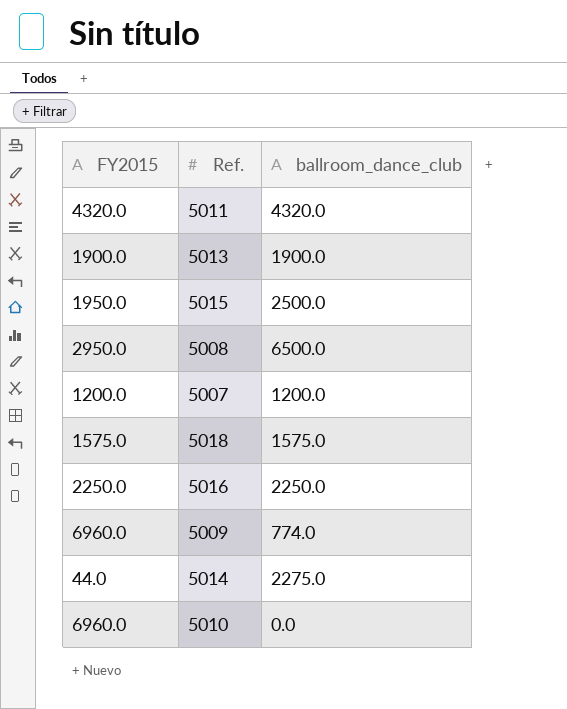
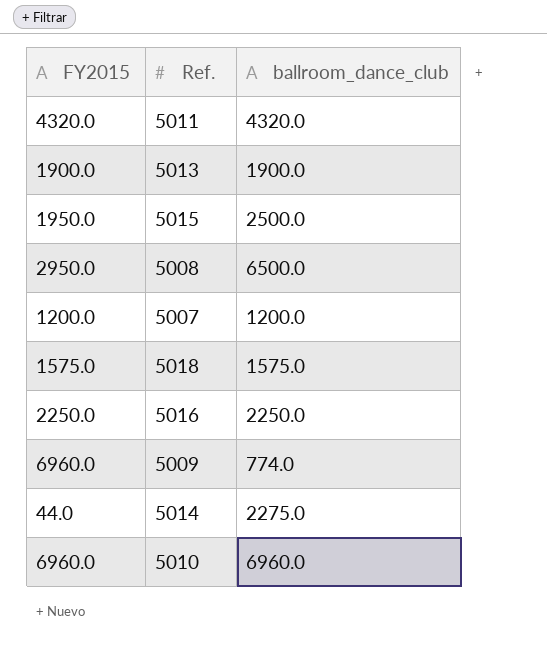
5010 | ballroom_dance_club: 0.0 -> 6960.0

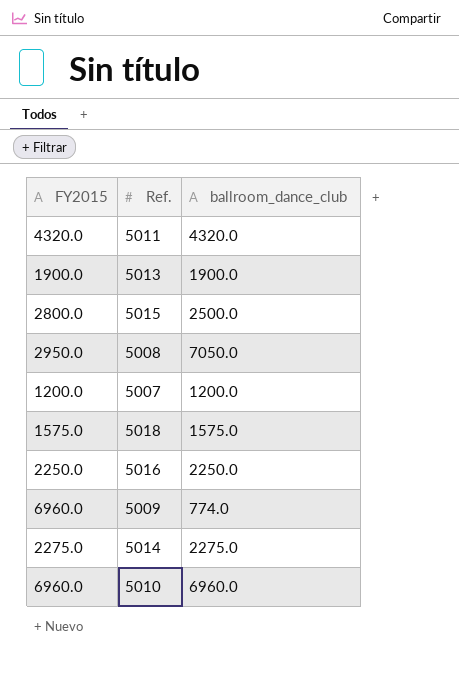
5015 | FY2015: 1950.0 -> 2800.0
5008 | ballroom_dance_club: 6500.0 -> 7050.0
5014 | FY2015: 44.0 -> 2275.0

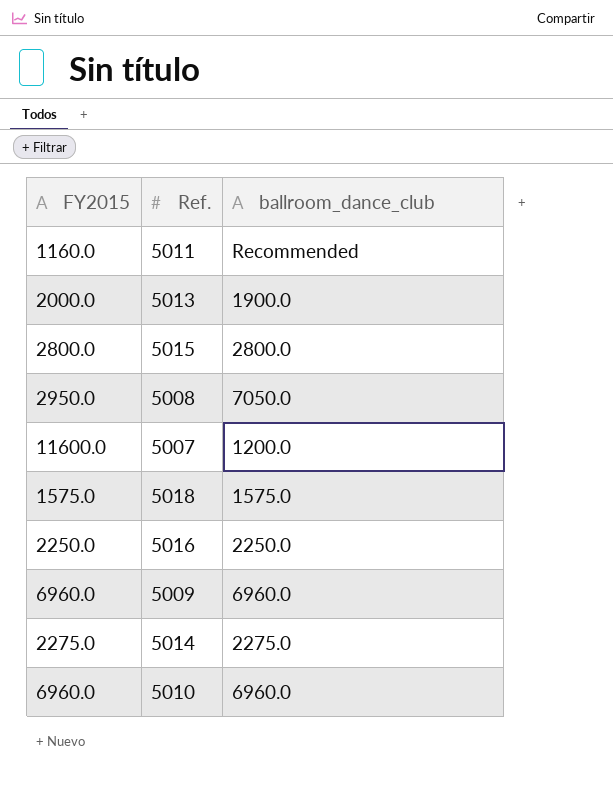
5011 | FY2015: 4320.0 -> 1160.0
5011 | ballroom_dance_club: 4320.0 -> Recommended
5013 | FY2015: 1900.0 -> 2000.0
5015 | ballroom_dance_club: 2500.0 -> 2800.0
5007 | FY2015: 1200.0 -> 11600.0
5009 | ballroom_dance_club: 774.0 -> 6960.0

